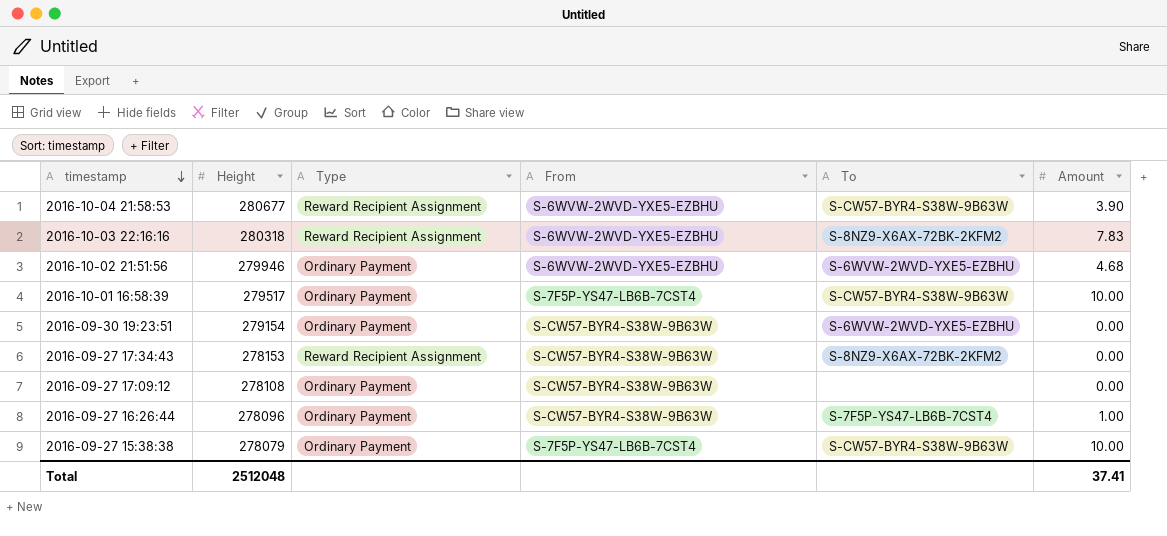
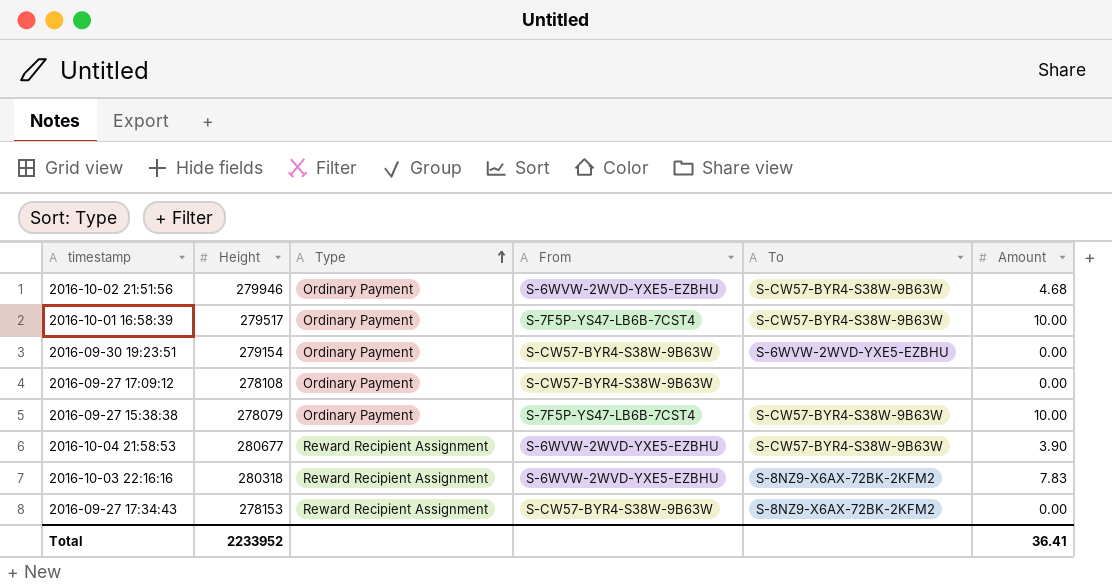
row order: timestamp descending -> Type ascending
row 2016-09-27 16:26:44: 278096 | Ordinary Payment | S-CW57-BYR4-S38W-9B63W | S-7F5P-YS47-LB6B-7CST4 | 1.00 -> none
2016-10-02 21:51:56 | To: S-6WVW-2WVD-YXE5-EZBHU -> S-CW57-BYR4-S38W-9B63W
Total | Height: 2512048 -> 2233952
Total | Amount: 37.41 -> 36.41

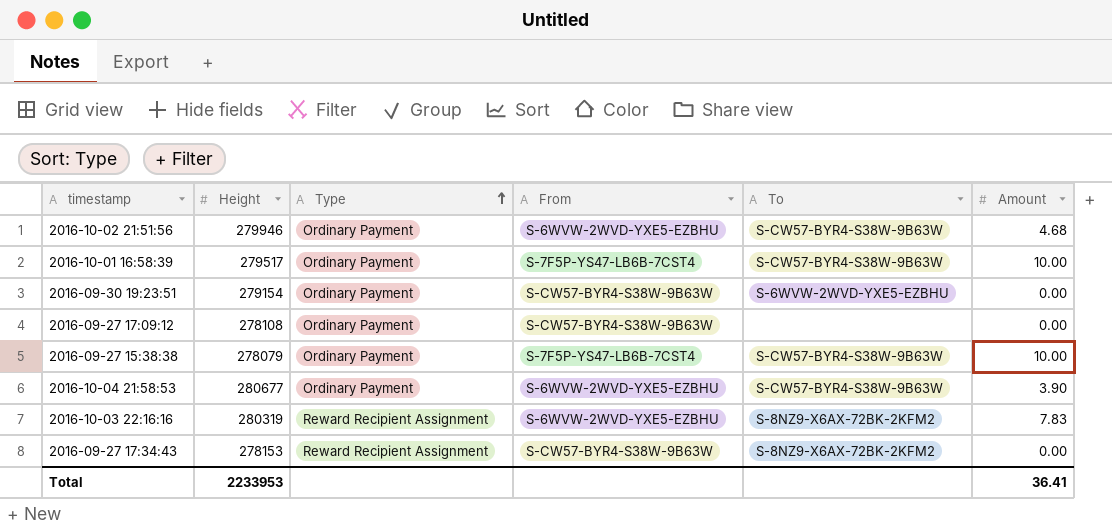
2016-10-04 21:58:53 | Type: Reward Recipient Assignment -> Ordinary Payment
2016-10-03 22:16:16 | Height: 280318 -> 280319
Total | Height: 2233952 -> 2233953

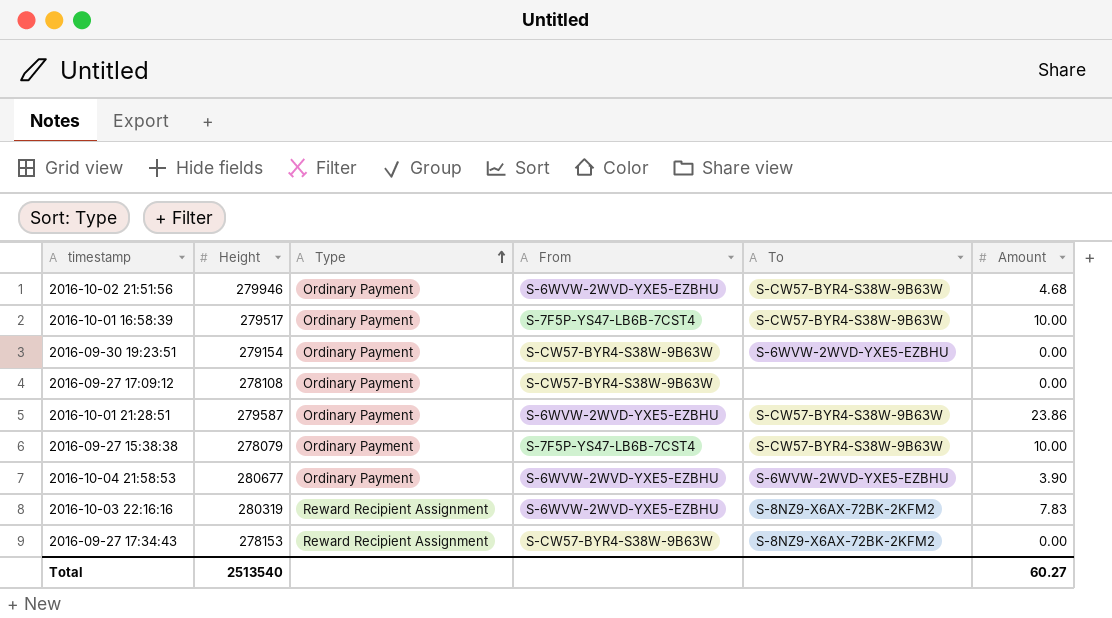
row 2016-10-01 21:28:51: none -> 279587 | Ordinary Payment | S-6WVW-2WVD-YXE5-EZBHU | S-CW57-BYR4-S38W-9B63W | 23.86
2016-10-04 21:58:53 | To: S-CW57-BYR4-S38W-9B63W -> S-6WVW-2WVD-YXE5-EZBHU
Total | Height: 2233953 -> 2513540
Total | Amount: 36.41 -> 60.27

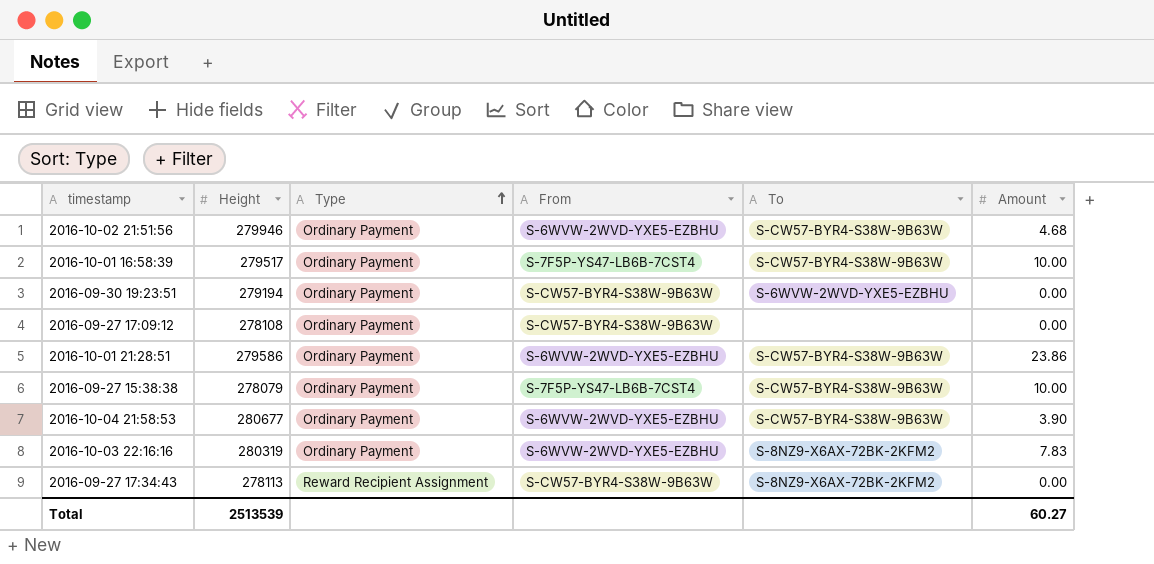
2016-09-30 19:23:51 | Height: 279154 -> 279194
2016-10-01 21:28:51 | Height: 279587 -> 279586
2016-10-04 21:58:53 | To: S-6WVW-2WVD-YXE5-EZBHU -> S-CW57-BYR4-S38W-9B63W
2016-10-03 22:16:16 | Type: Reward Recipient Assignment -> Ordinary Payment
2016-09-27 17:34:43 | Height: 278153 -> 278113
Total | Height: 2513540 -> 2513539

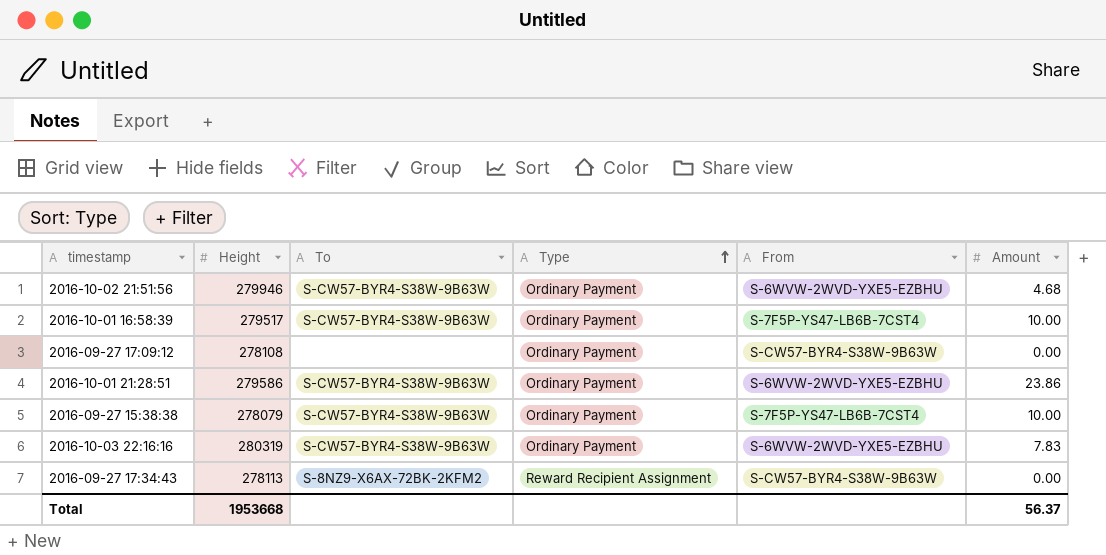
column To | position: 5 -> 3
row 2016-09-30 19:23:51: 279194 | Ordinary Payment | S-CW57-BYR4-S38W-9B63W | S-6WVW-2WVD-YXE5-EZBHU | 0.00 -> none
row 2016-10-04 21:58:53: 280677 | Ordinary Payment | S-6WVW-2WVD-YXE5-EZBHU | S-CW57-BYR4-S38W-9B63W | 3.90 -> none
2016-10-03 22:16:16 | To: S-8NZ9-X6AX-72BK-2KFM2 -> S-CW57-BYR4-S38W-9B63W
Total | Height: 2513539 -> 1953668
Total | Amount: 60.27 -> 56.37

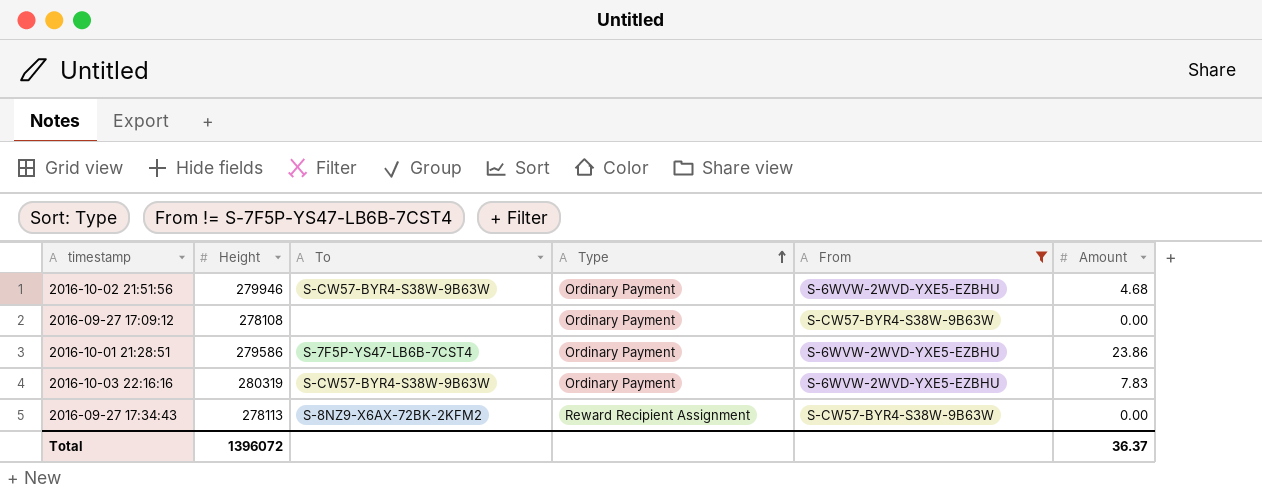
filter: none -> From != S-7F5P-YS47-LB6B-7CST4
2016-10-01 21:28:51 | To: S-CW57-BYR4-S38W-9B63W -> S-7F5P-YS47-LB6B-7CST4
Total | Height: 1953668 -> 1396072
Total | Amount: 56.37 -> 36.37

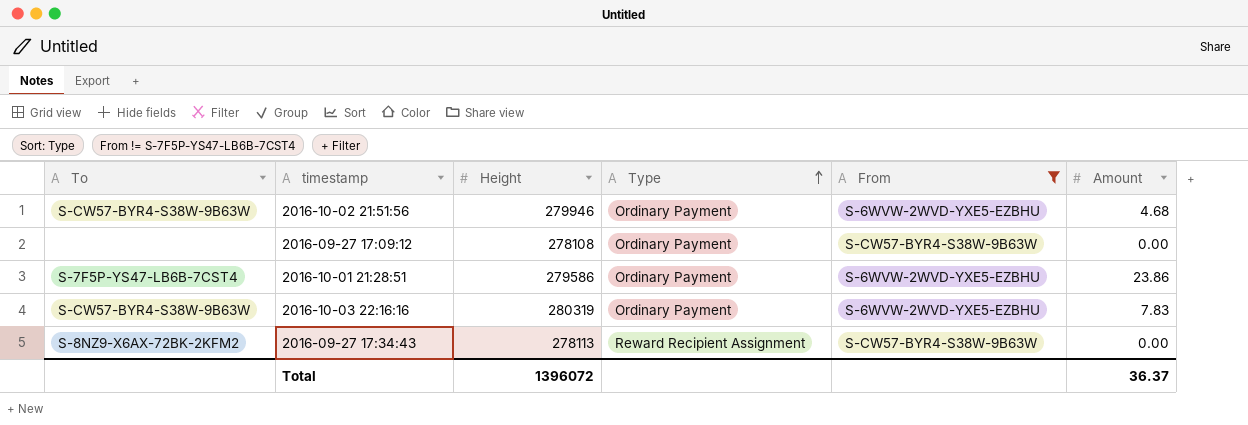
column To | position: 3 -> 1

